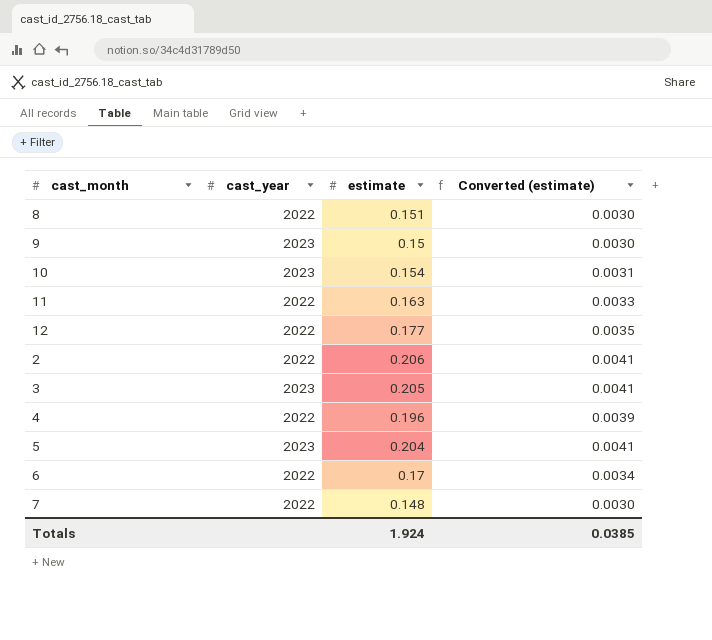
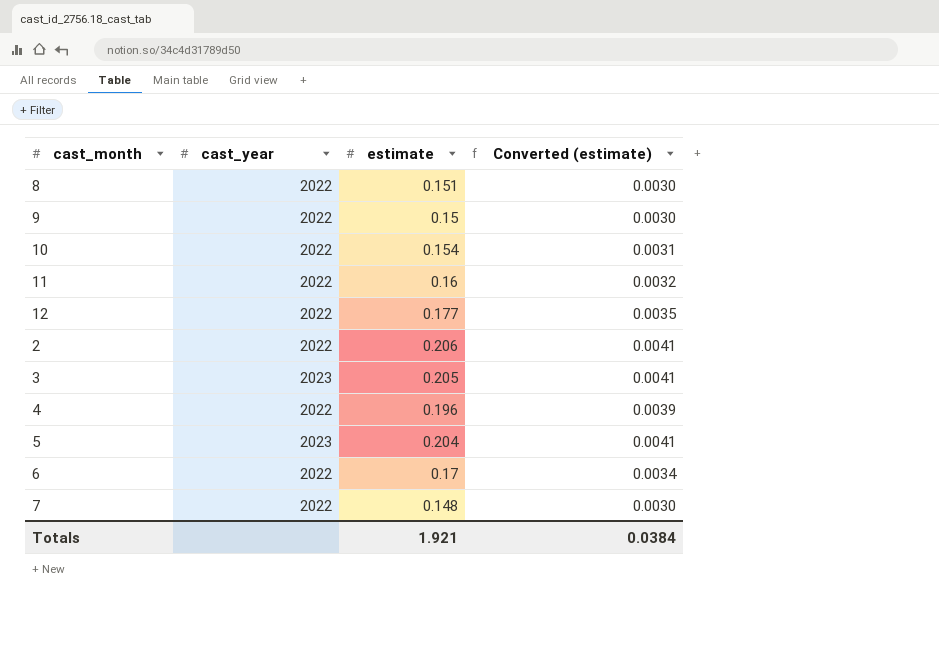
9 | cast_year: 2023 -> 2022
10 | cast_year: 2023 -> 2022
11 | estimate: 0.163 -> 0.16
11 | Converted (estimate): 0.0033 -> 0.0032
Totals | estimate: 1.924 -> 1.921
Totals | Converted (estimate): 0.0385 -> 0.0384

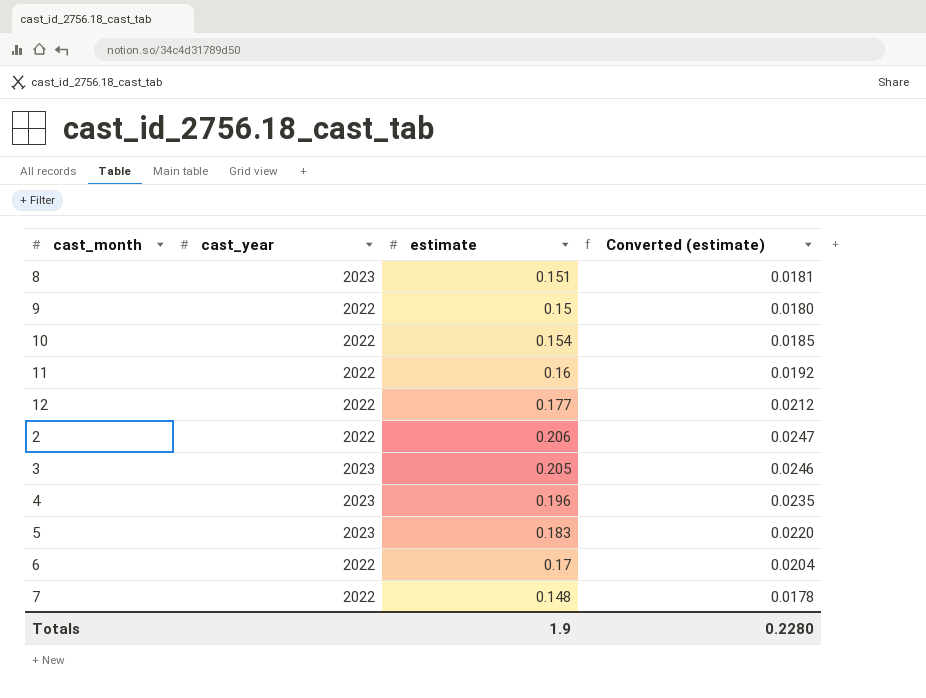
column Converted (estimate) | formula: [estimate] * 0.02 -> [estimate] * 0.12
8 | cast_year: 2022 -> 2023
4 | cast_year: 2022 -> 2023
5 | estimate: 0.204 -> 0.183
Totals | estimate: 1.921 -> 1.9
Totals | Converted (estimate): 0.0384 -> 0.2280

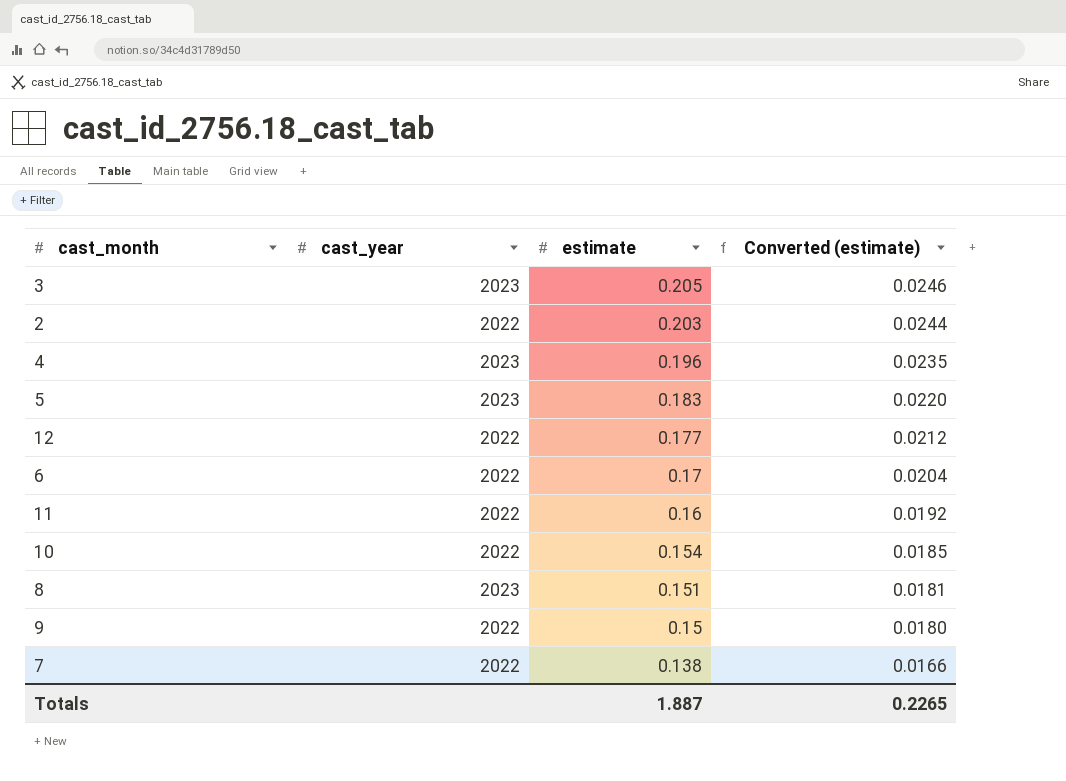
row order: none -> estimate descending
2 | estimate: 0.206 -> 0.203
2 | Converted (estimate): 0.0247 -> 0.0244
7 | estimate: 0.148 -> 0.138
7 | Converted (estimate): 0.0178 -> 0.0166
Totals | estimate: 1.9 -> 1.887
Totals | Converted (estimate): 0.2280 -> 0.2265

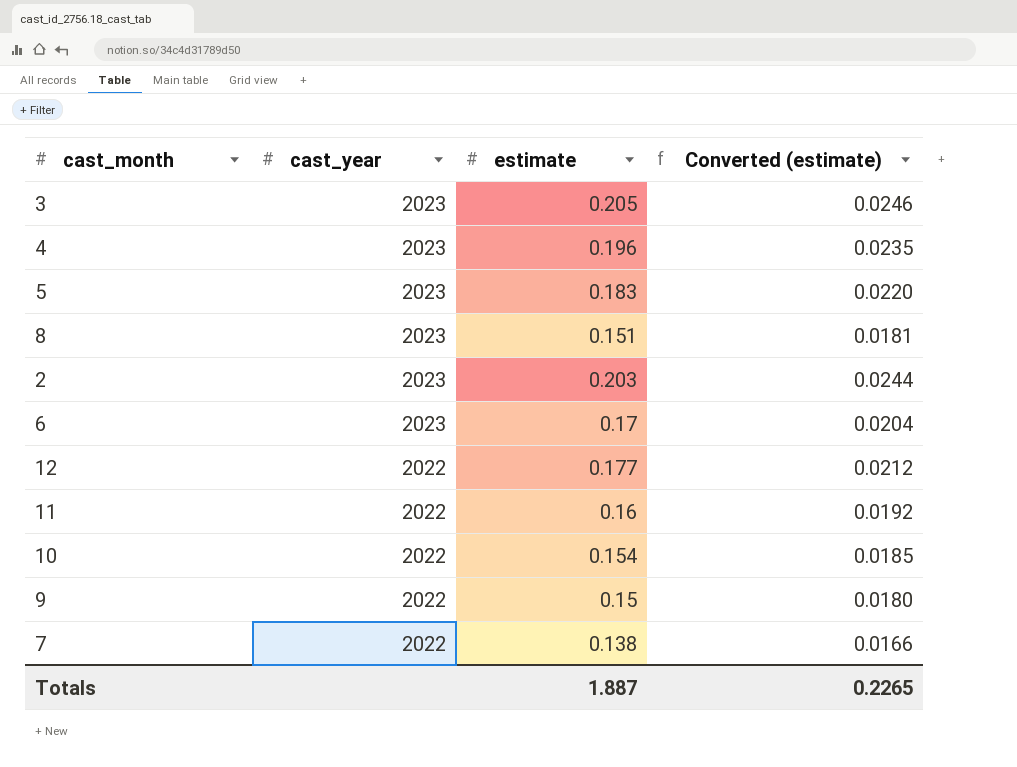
row order: estimate descending -> cast_year descending
2 | cast_year: 2022 -> 2023
6 | cast_year: 2022 -> 2023

